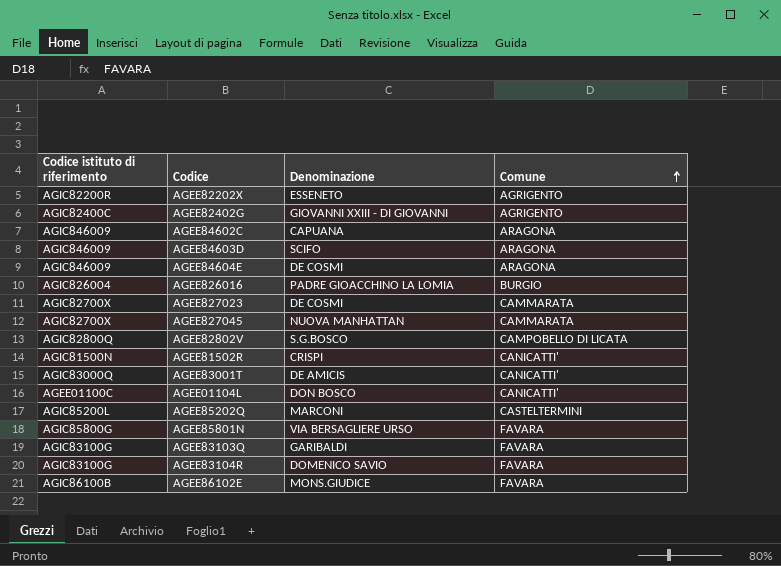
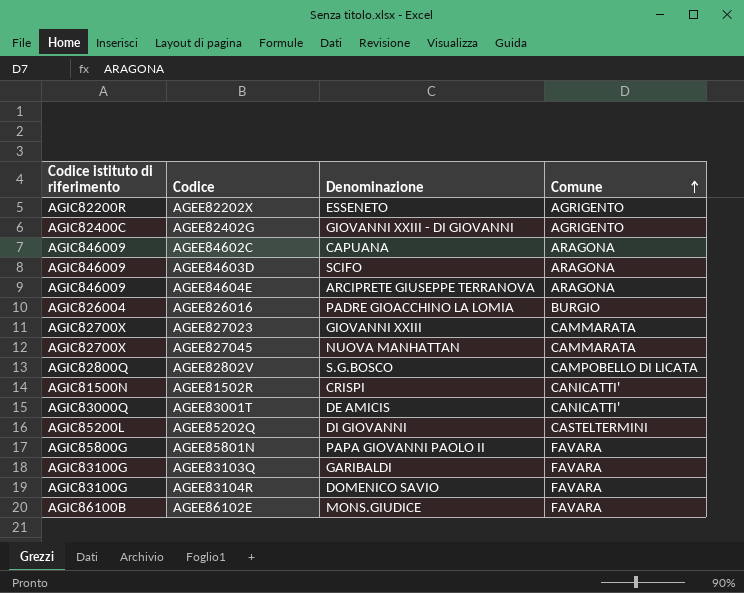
row AGEE01104L: AGEE01100C | DON BOSCO | CANICATTI' -> none
AGEE84604E | Denominazione: DE COSMI -> ARCIPRETE GIUSEPPE TERRANOVA
AGEE827023 | Denominazione: DE COSMI -> GIOVANNI XXIII
AGEE85202Q | Denominazione: MARCONI -> DI GIOVANNI
AGEE85801N | Denominazione: VIA BERSAGLIERE URSO -> PAPA GIOVANNI PAOLO II

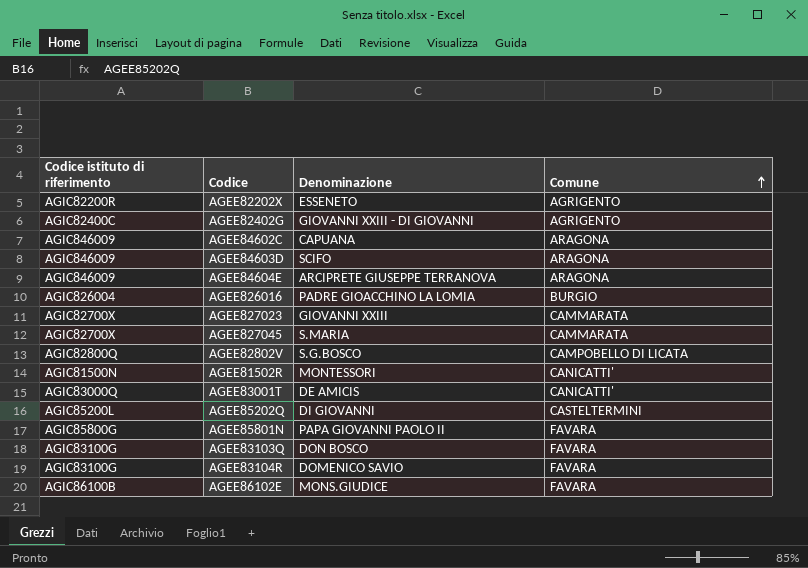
AGEE827045 | Denominazione: NUOVA MANHATTAN -> S.MARIA
AGEE81502R | Denominazione: CRISPI -> MONTESSORI
AGEE83103Q | Denominazione: GARIBALDI -> DON BOSCO

